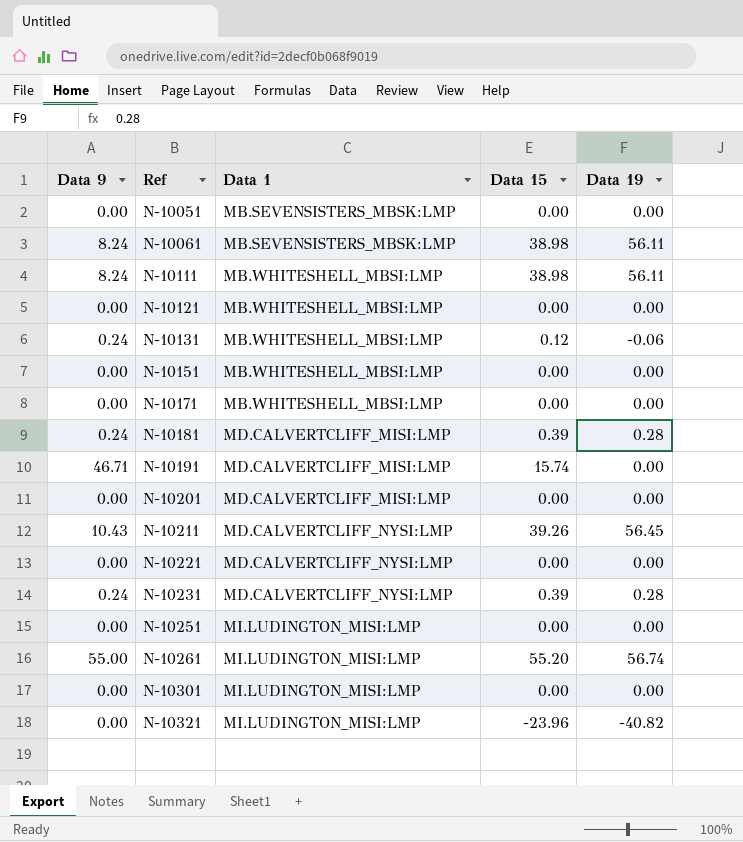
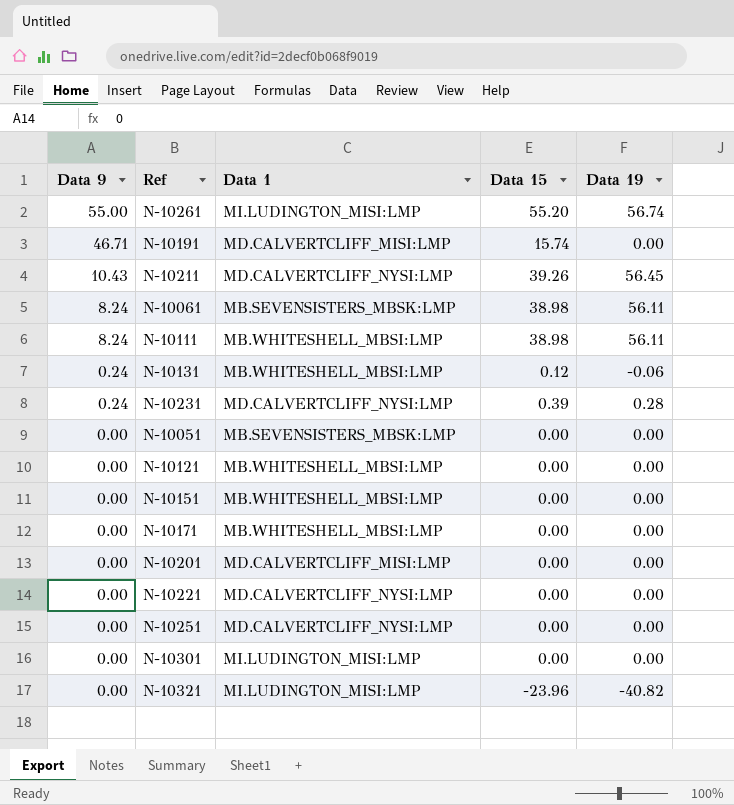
row order: Ref ascending -> Data 9 descending
row N-10181: 0.24 | MD.CALVERTCLIFF_MISI:LMP | 0.39 | 0.28 -> none
N-10251 | Data 1: MI.LUDINGTON_MISI:LMP -> MD.CALVERTCLIFF_NYSI:LMP

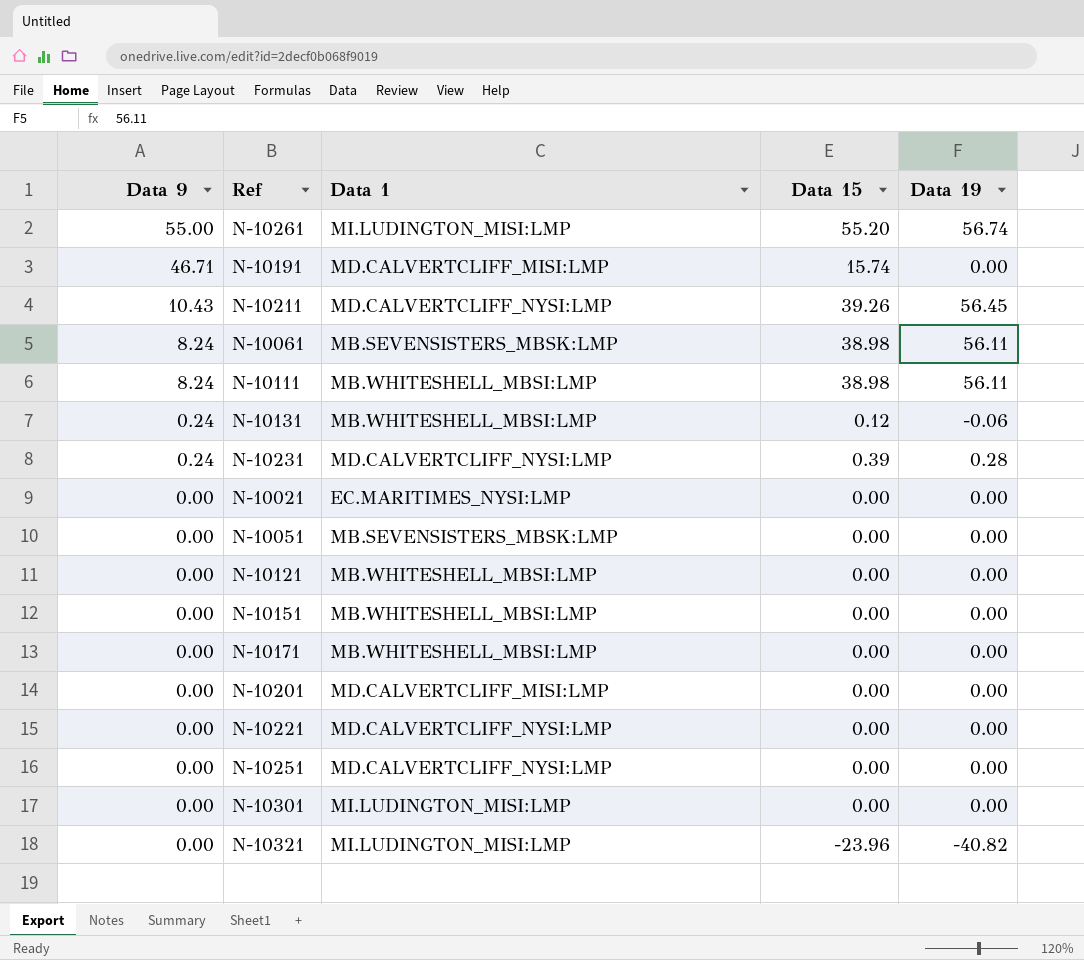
row N-10021: none -> 0.00 | EC.MARITIMES_NYSI:LMP | 0.00 | 0.00

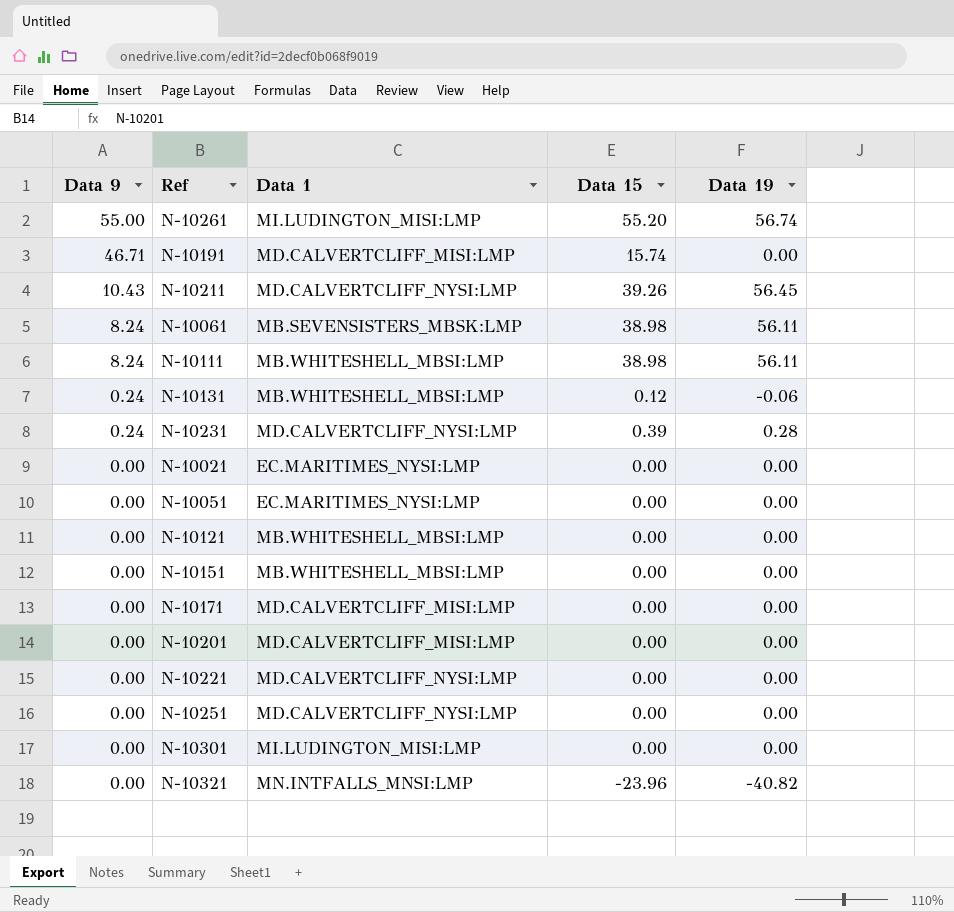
N-10051 | Data 1: MB.SEVENSISTERS_MBSK:LMP -> EC.MARITIMES_NYSI:LMP
N-10171 | Data 1: MB.WHITESHELL_MBSI:LMP -> MD.CALVERTCLIFF_MISI:LMP
N-10321 | Data 1: MI.LUDINGTON_MISI:LMP -> MN.INTFALLS_MNSI:LMP

